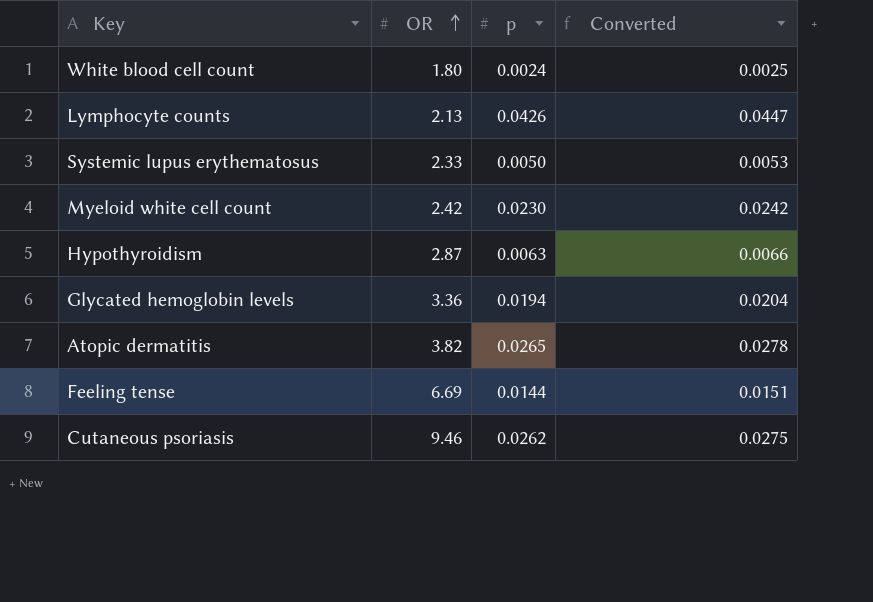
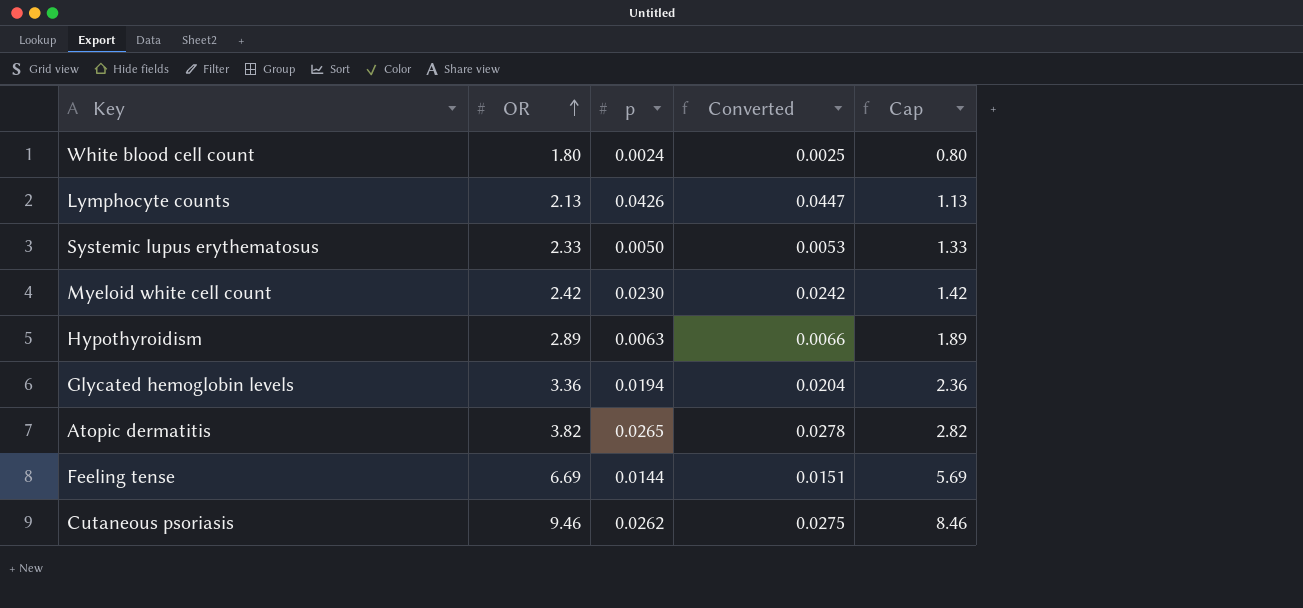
column Cap | formula: none -> [OR] - 1
Hypothyroidism | OR: 2.87 -> 2.89

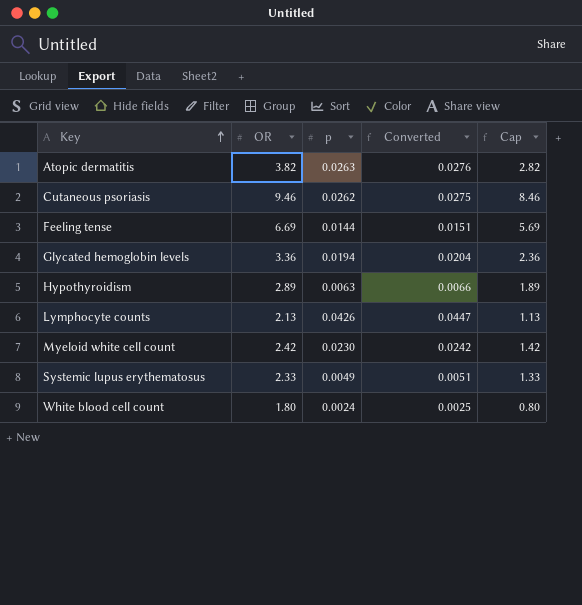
row order: OR ascending -> Key ascending
Atopic dermatitis | p: 0.0265 -> 0.0263
Atopic dermatitis | Converted: 0.0278 -> 0.0276
Systemic lupus erythematosus | p: 0.0050 -> 0.0049
Systemic lupus erythematosus | Converted: 0.0053 -> 0.0051

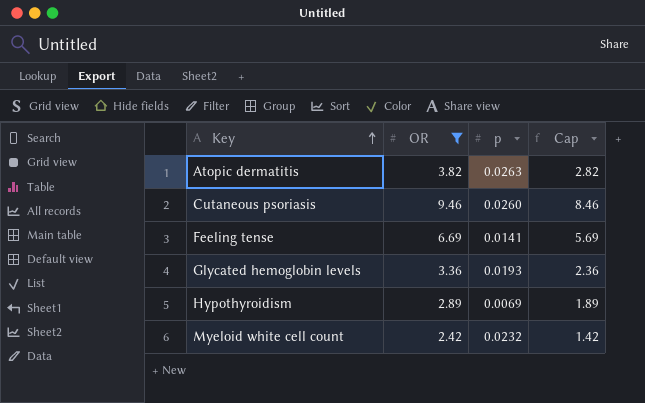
filter: none -> OR >= 2.42
column Converted | formula: [p] * 1.05 -> none
Cutaneous psoriasis | p: 0.0262 -> 0.0260
Feeling tense | p: 0.0144 -> 0.0141
Glycated hemoglobin levels | p: 0.0194 -> 0.0193
Hypothyroidism | p: 0.0063 -> 0.0069
Myeloid white cell count | p: 0.0230 -> 0.0232

